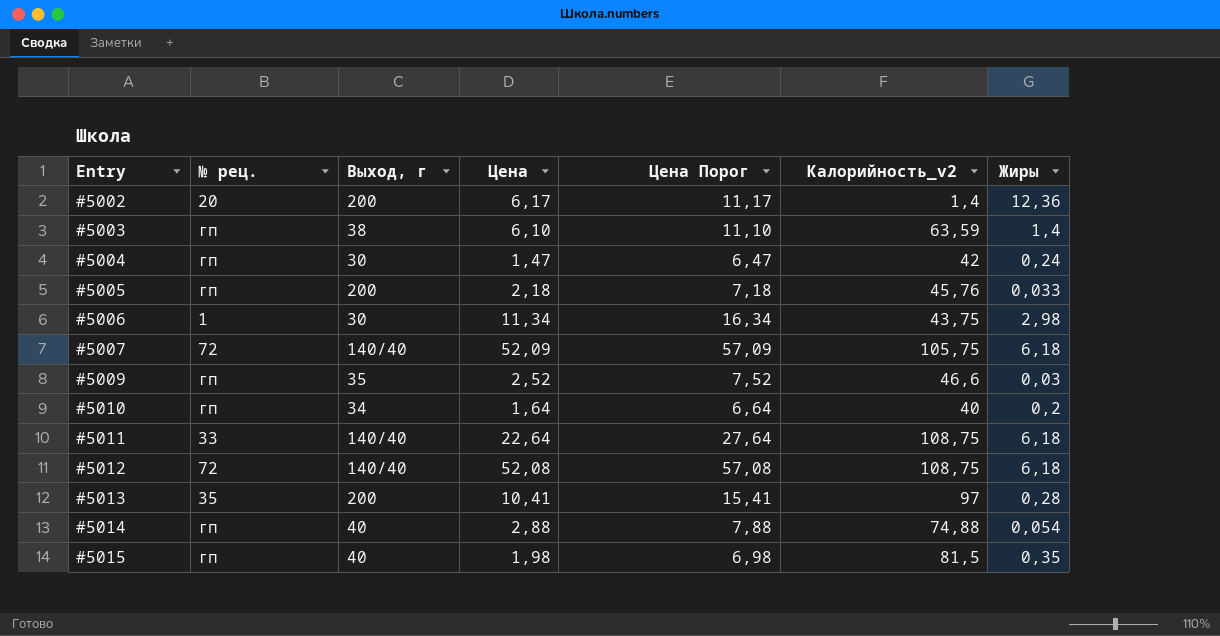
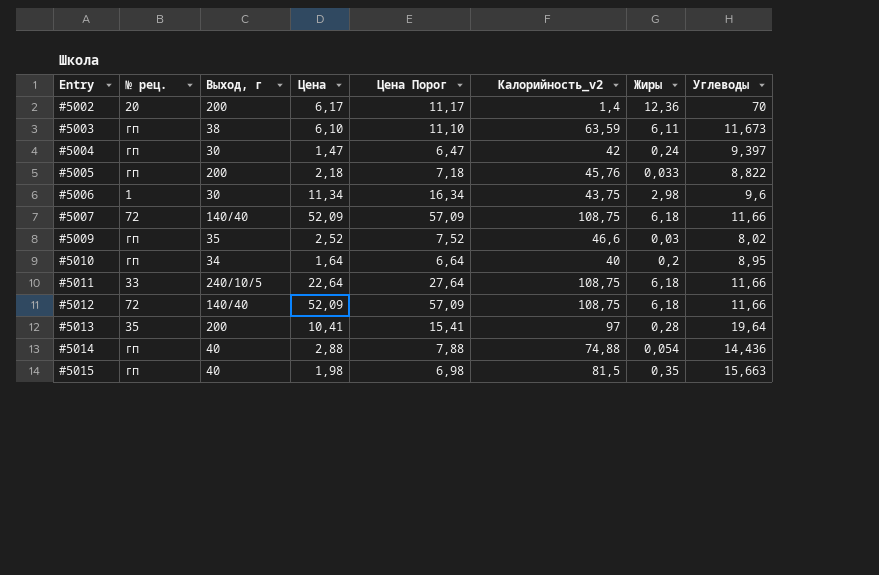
column Углеводы | position: none -> 8
#5003 | Жиры: 1,4 -> 6,11
#5007 | Калорийность_v2: 105,75 -> 108,75
#5011 | Выход, г: 140/40 -> 240/10/5
#5012 | Цена: 52,08 -> 52,09
#5012 | Цена Порог: 57,08 -> 57,09

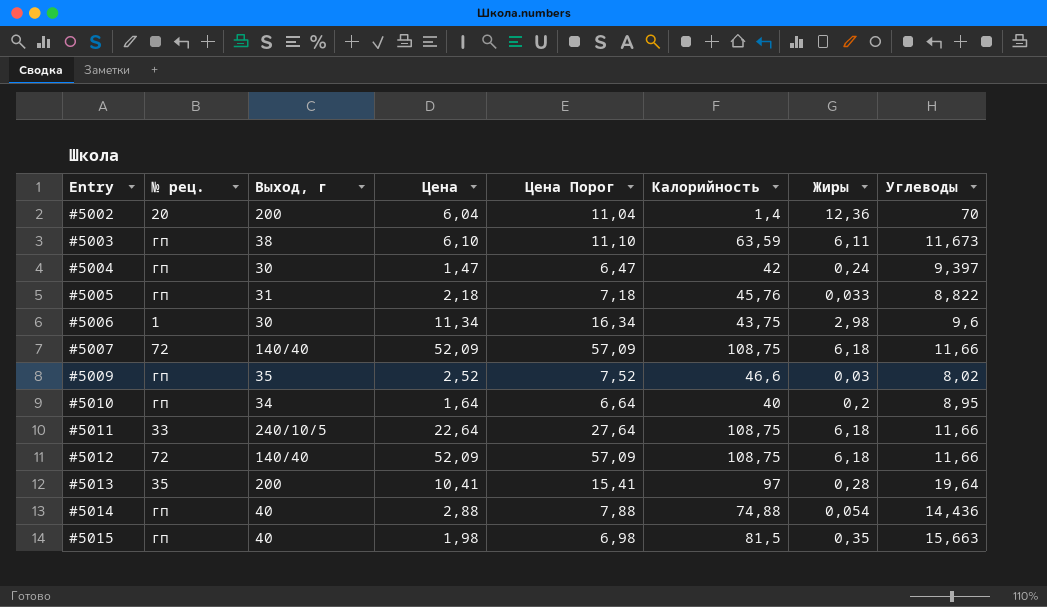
column name: Калорийность_v2 -> Калорийность
#5002 | Цена: 6,17 -> 6,04
#5002 | Цена Порог: 11,17 -> 11,04
#5005 | Выход, г: 200 -> 31

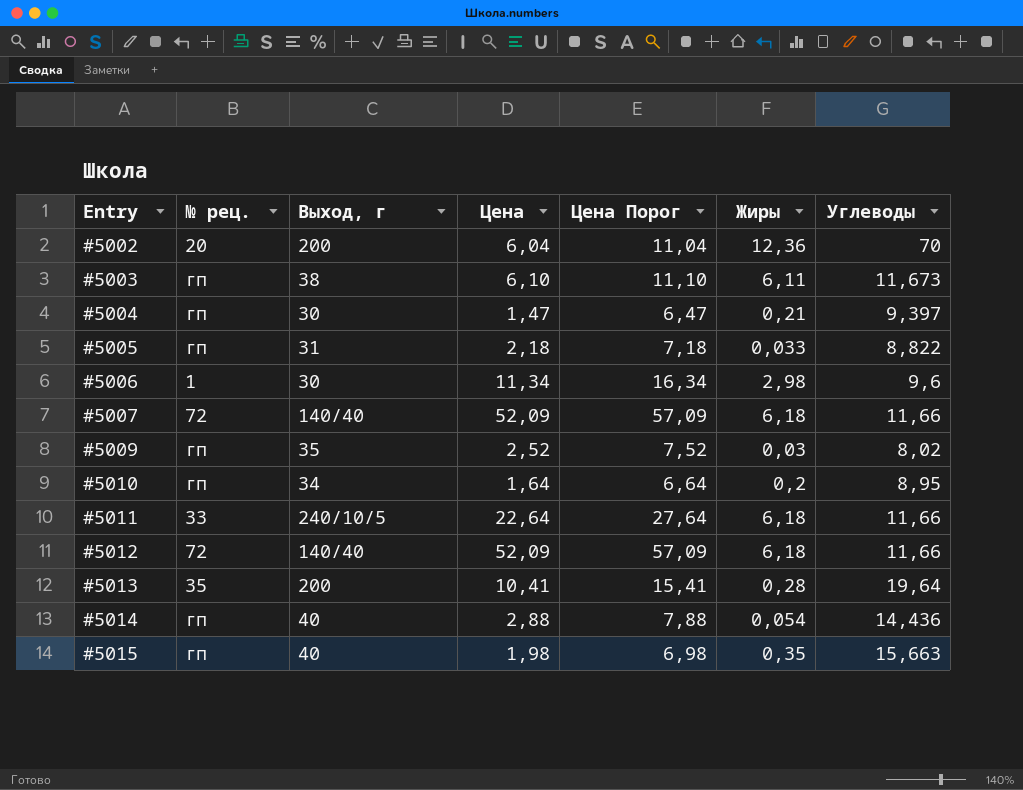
column Калорийность | position: 6 -> none
#5004 | Жиры: 0,24 -> 0,21

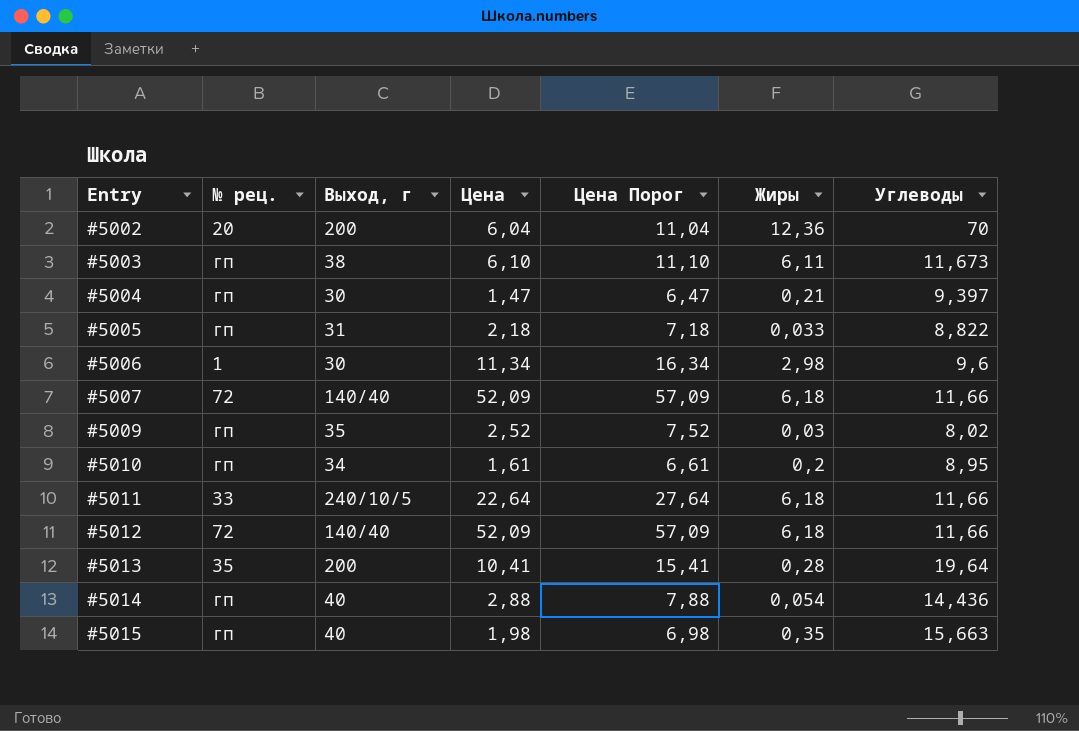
#5010 | Цена: 1,64 -> 1,61
#5010 | Цена Порог: 6,64 -> 6,61

